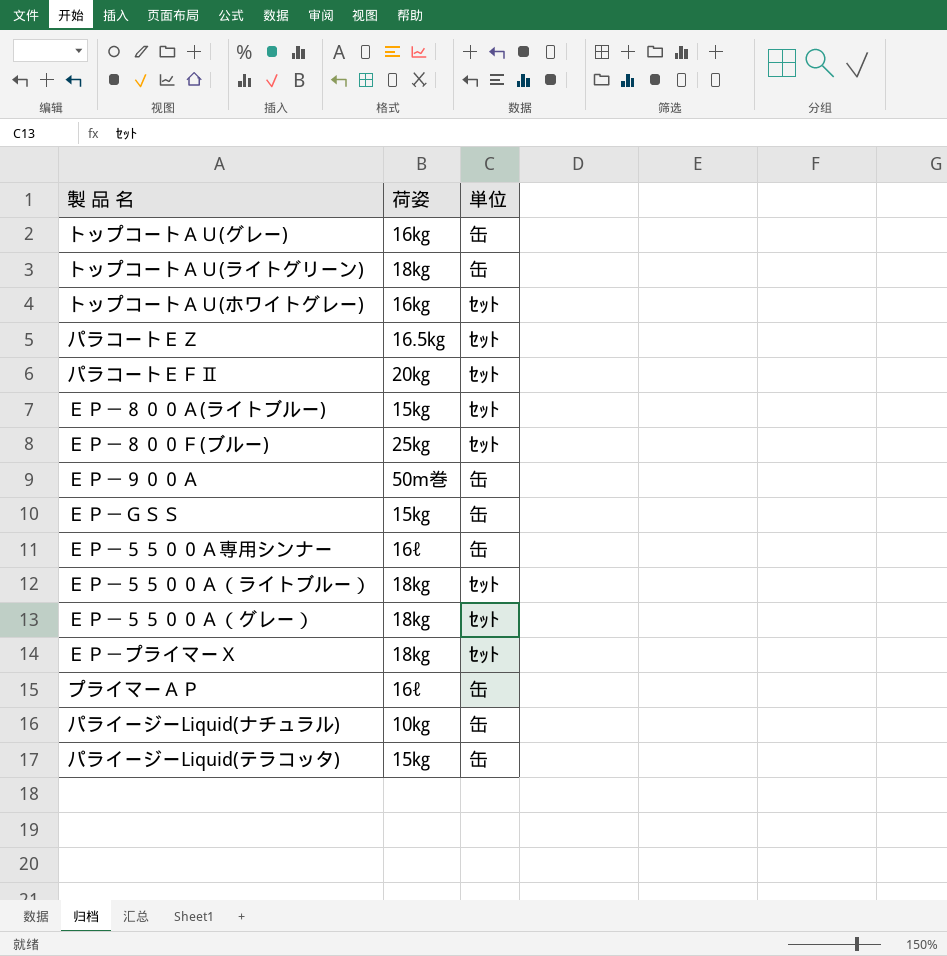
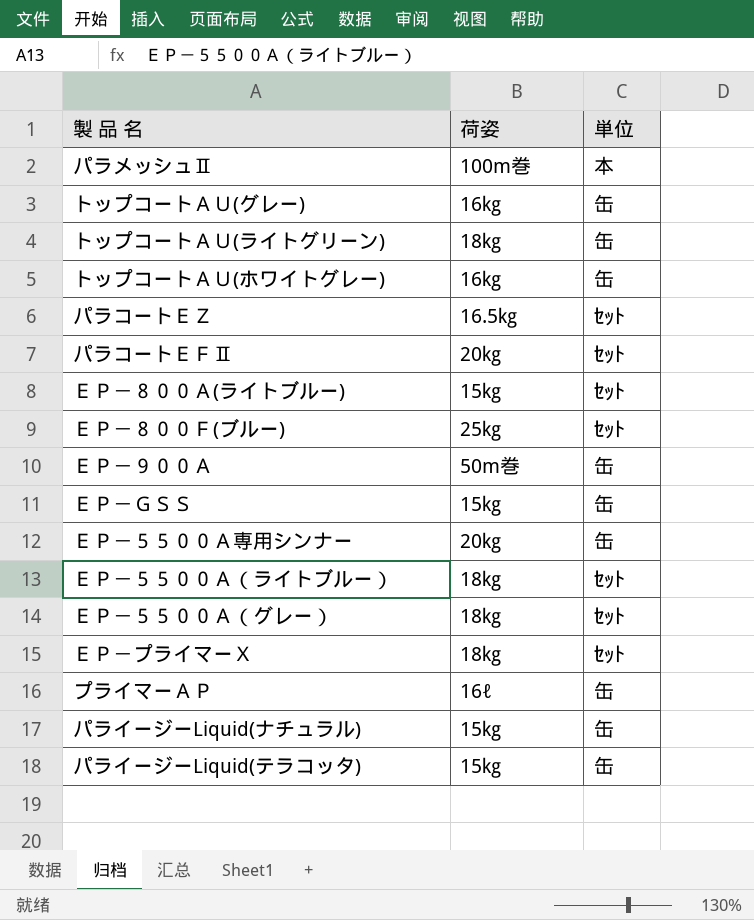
row パラメッシュⅡ: none -> 100m巻 | 本
トップコートＡＵ(ホワイトグレー) | 単位: ｾｯﾄ -> 缶
ＥＰ－５５００Ａ専用シンナー | 荷姿: 16ℓ -> 20㎏
パライージーLiquid(ナチュラル) | 荷姿: 10㎏ -> 15㎏

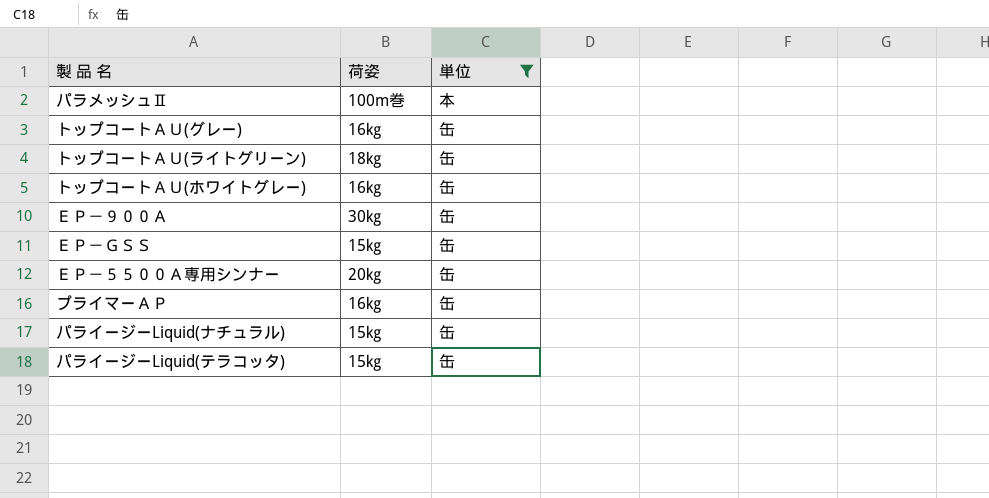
filter: none -> 単位 != ｾｯﾄ
ＥＰ－９００Ａ | 荷姿: 50m巻 -> 30㎏
プライマーＡＰ | 荷姿: 16ℓ -> 16㎏

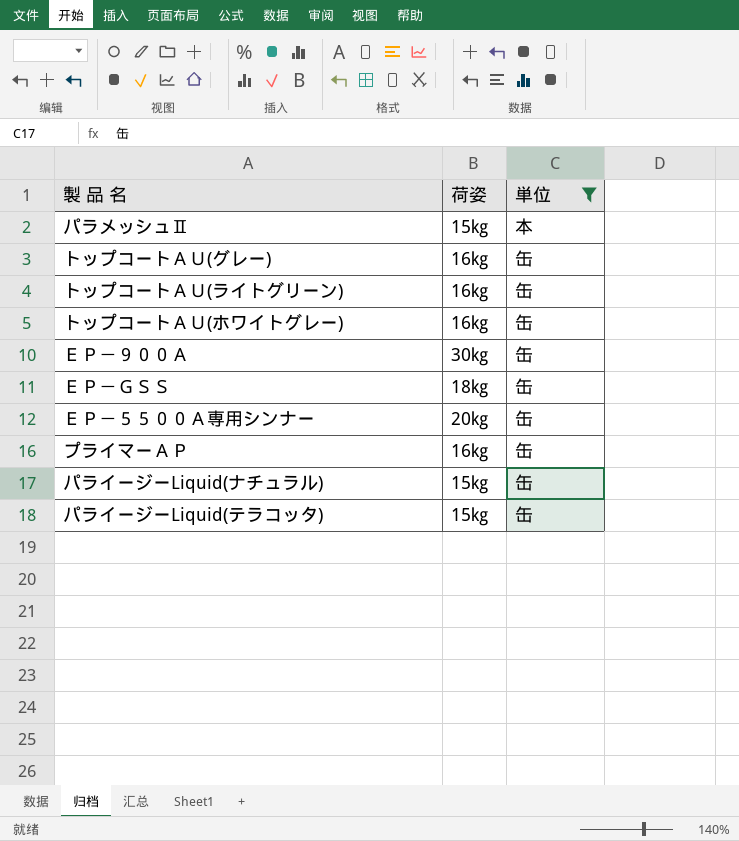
パラメッシュⅡ | 荷姿: 100m巻 -> 15㎏
トップコートＡＵ(ライトグリーン) | 荷姿: 18㎏ -> 16㎏
ＥＰ－ＧＳＳ | 荷姿: 15㎏ -> 18㎏

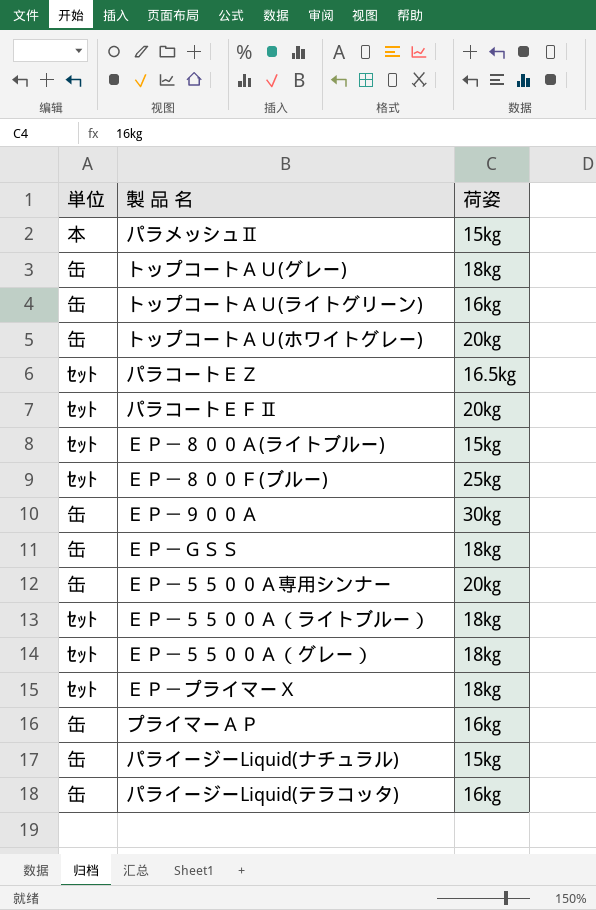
filter: 単位 != ｾｯﾄ -> none
column 単位 | position: 3 -> 1
トップコートＡＵ(グレー) | 荷姿: 16㎏ -> 18㎏
トップコートＡＵ(ホワイトグレー) | 荷姿: 16㎏ -> 20㎏
パライージーLiquid(テラコッタ) | 荷姿: 15㎏ -> 16㎏

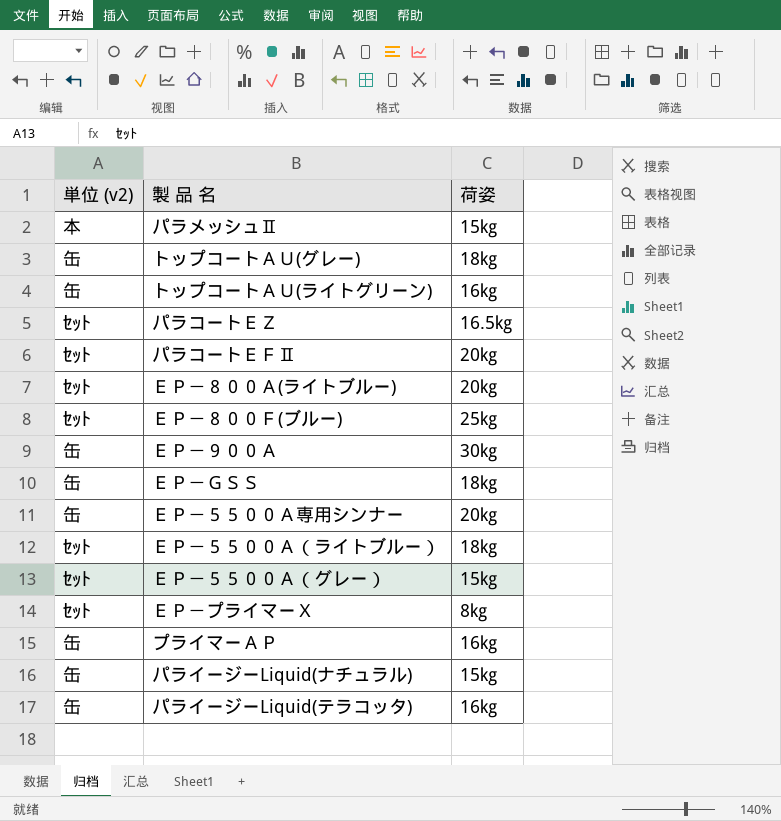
column name: 単位 -> 単位 (v2)
row トップコートＡＵ(ホワイトグレー): 缶 | 20㎏ -> none
ＥＰ－８００Ａ(ライトブルー) | 荷姿: 15㎏ -> 20㎏
ＥＰ－５５００Ａ（グレー） | 荷姿: 18㎏ -> 15㎏
ＥＰ－プライマーＸ | 荷姿: 18㎏ -> 8㎏

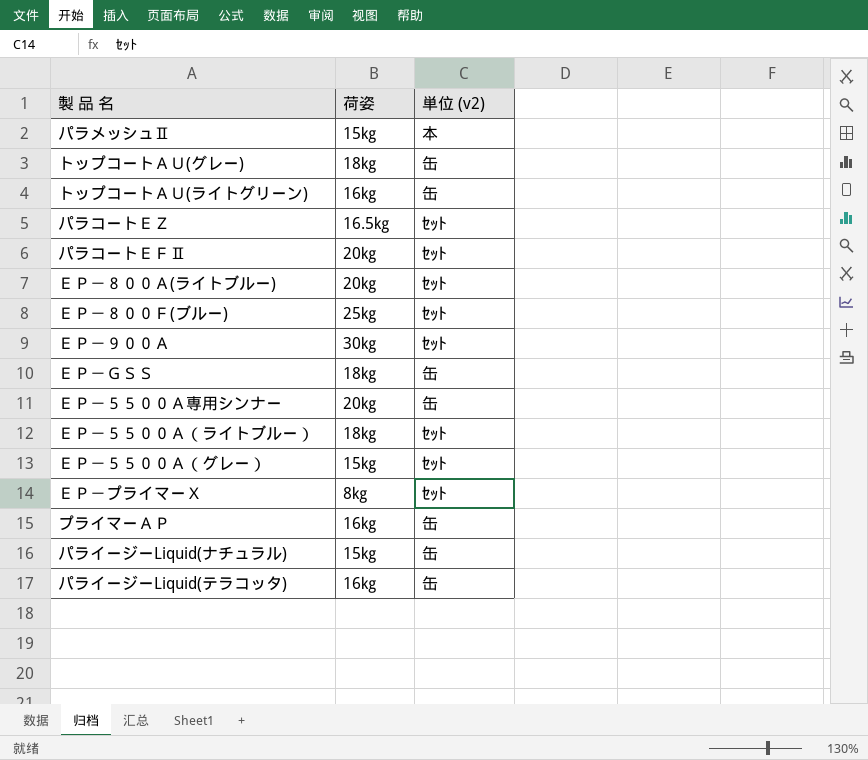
column 単位 (v2) | position: 1 -> 3
ＥＰ－９００Ａ | 単位 (v2): 缶 -> ｾｯﾄ

